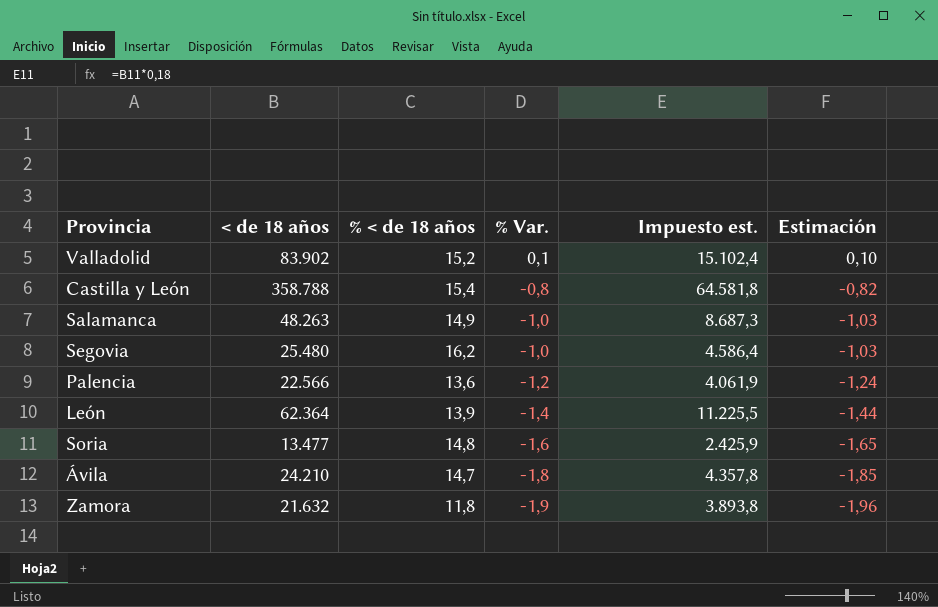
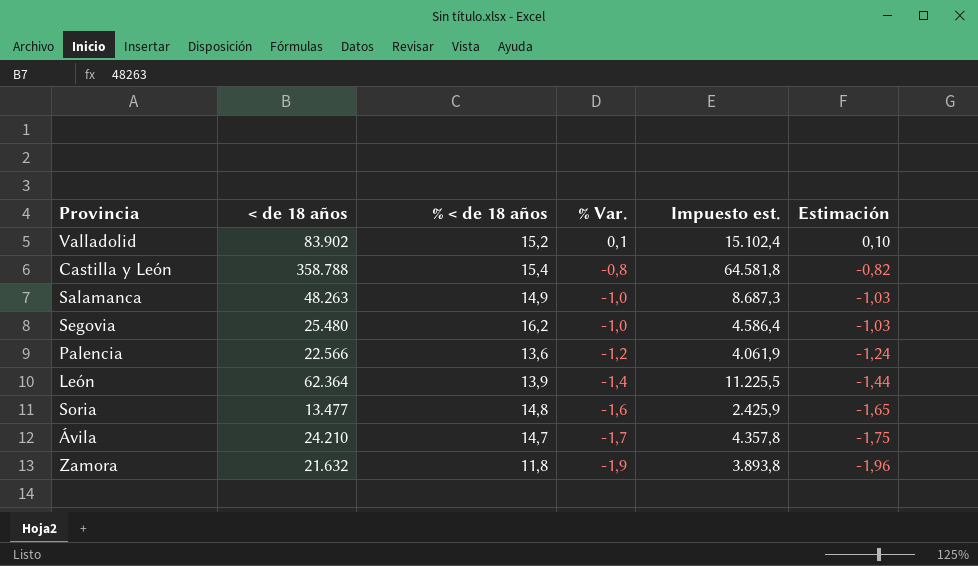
Ávila | % Var.: -1,8 -> -1,7
Ávila | Estimación: -1,85 -> -1,75

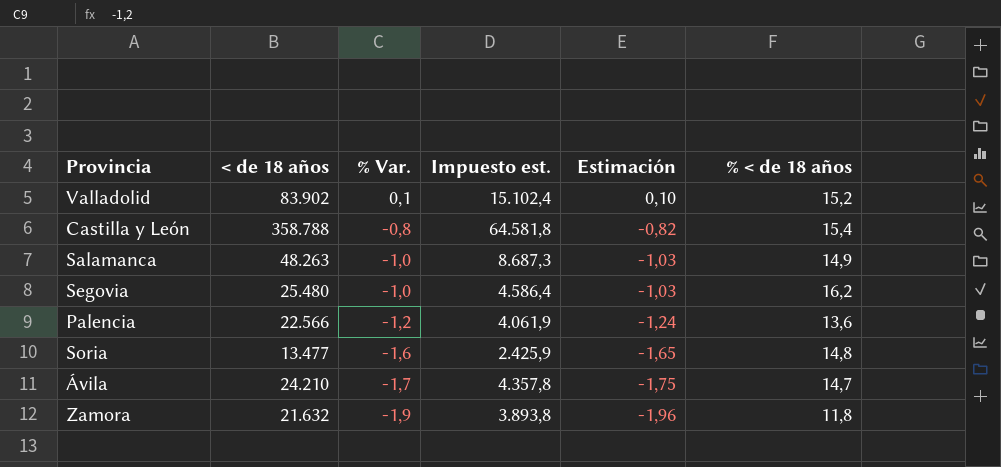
column % < de 18 años | position: 3 -> 6
row León: 62.364 | 13,9 | -1,4 | 11.225,5 | -1,44 -> none

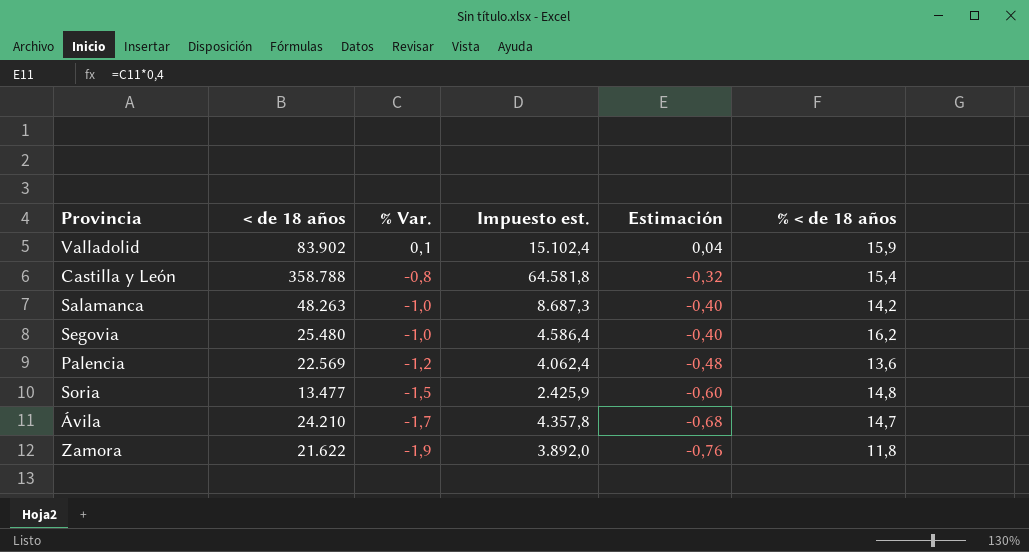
column Estimación | formula: [% Var.] * 1,03 -> [% Var.] * 0,4
Valladolid | % < de 18 años: 15,2 -> 15,9
Salamanca | % < de 18 años: 14,9 -> 14,2
Palencia | < de 18 años: 22.566 -> 22.569
Palencia | Impuesto est.: 4.061,9 -> 4.062,4
Soria | % Var.: -1,6 -> -1,5
Zamora | < de 18 años: 21.632 -> 21.622
Zamora | Impuesto est.: 3.893,8 -> 3.892,0

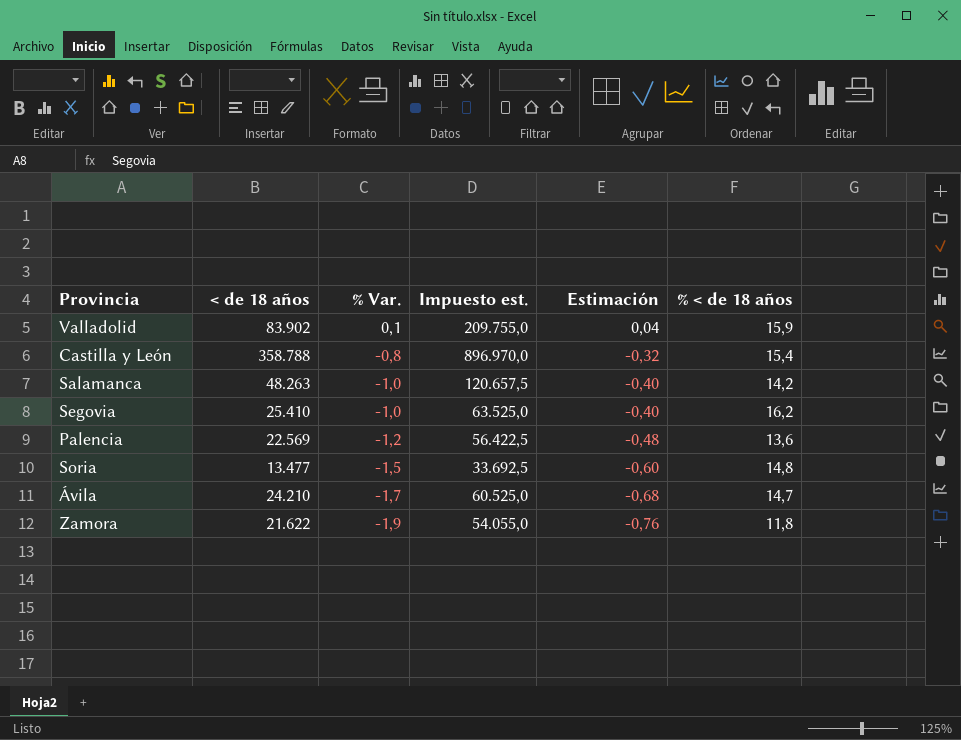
column Impuesto est. | formula: [< de 18 años] * 0,18 -> [< de 18 años] * 2,5
Segovia | < de 18 años: 25.480 -> 25.410

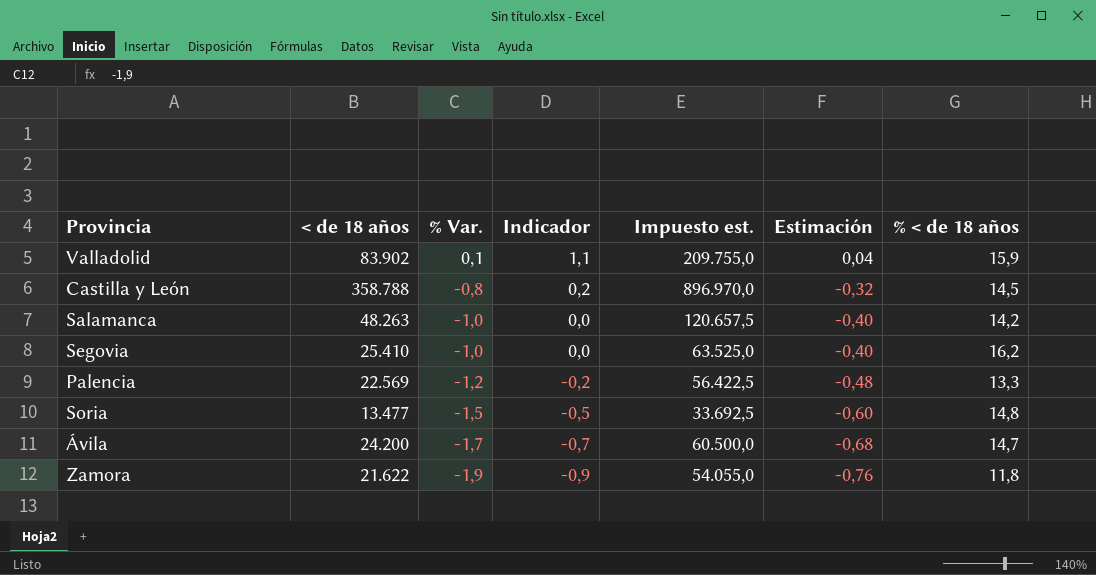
column Indicador | formula: none -> [% Var.] + 1
Castilla y León | % < de 18 años: 15,4 -> 14,5
Palencia | % < de 18 años: 13,6 -> 13,3
Ávila | < de 18 años: 24.210 -> 24.200
Ávila | Impuesto est.: 60.525,0 -> 60.500,0

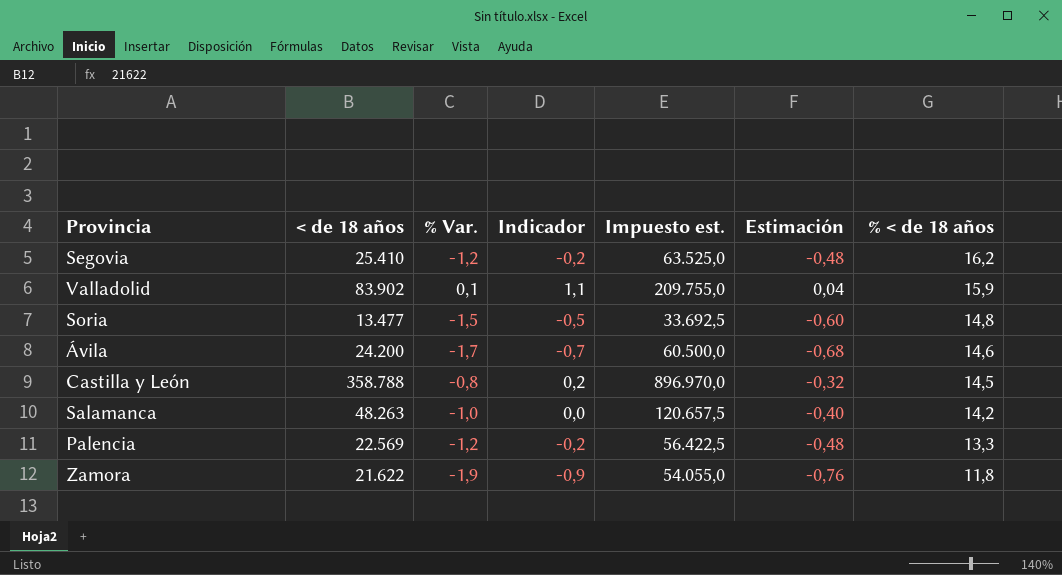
row order: % Var. descending -> % < de 18 años descending
Segovia | % Var.: -1,0 -> -1,2
Segovia | Indicador: 0,0 -> -0,2
Segovia | Estimación: -0,40 -> -0,48
Ávila | % < de 18 años: 14,7 -> 14,6

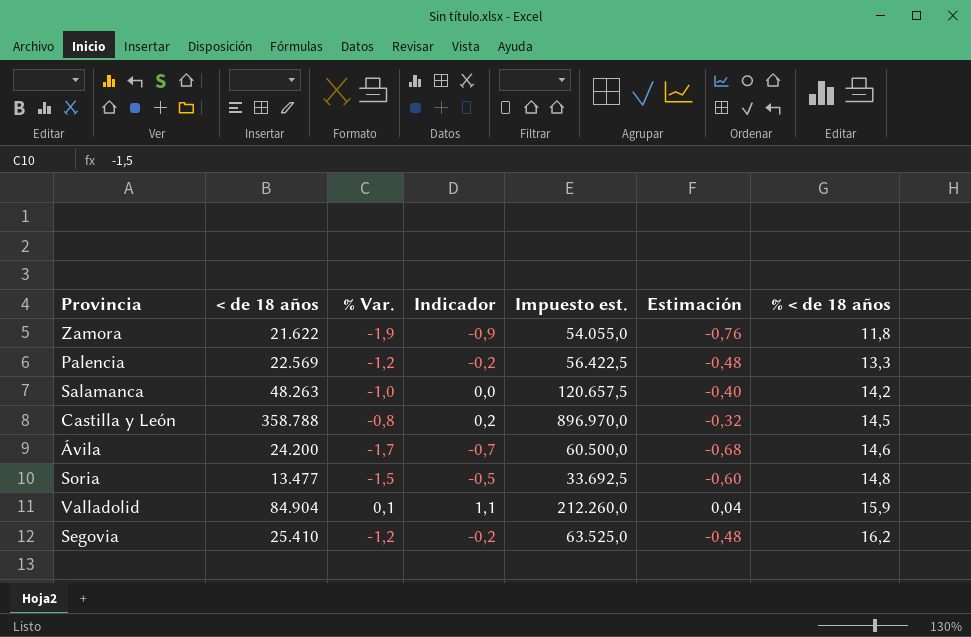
row order: % < de 18 años descending -> % < de 18 años ascending
Valladolid | < de 18 años: 83.902 -> 84.904
Valladolid | Impuesto est.: 209.755,0 -> 212.260,0

